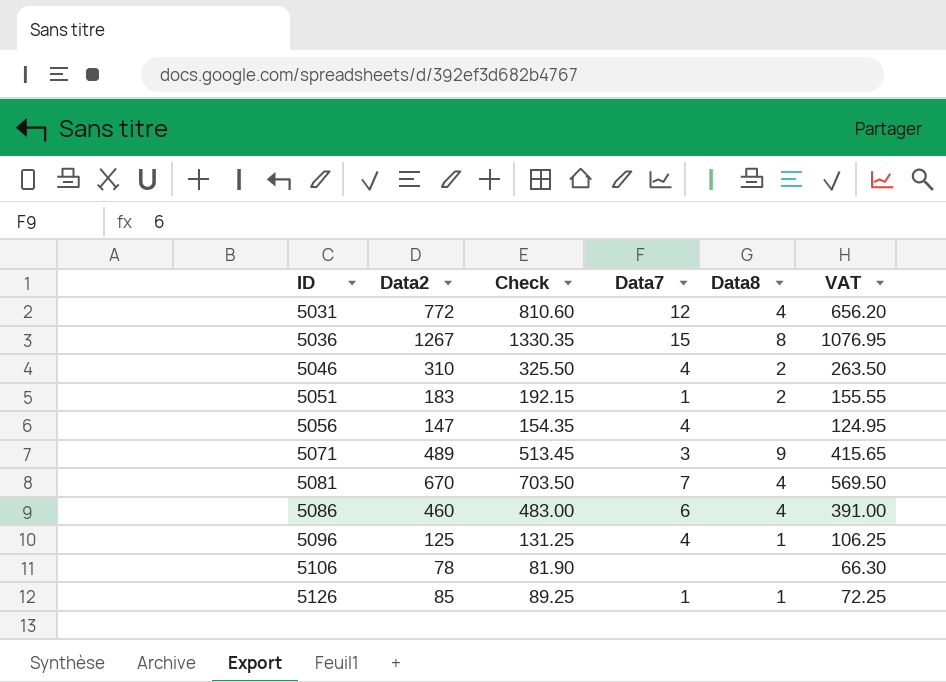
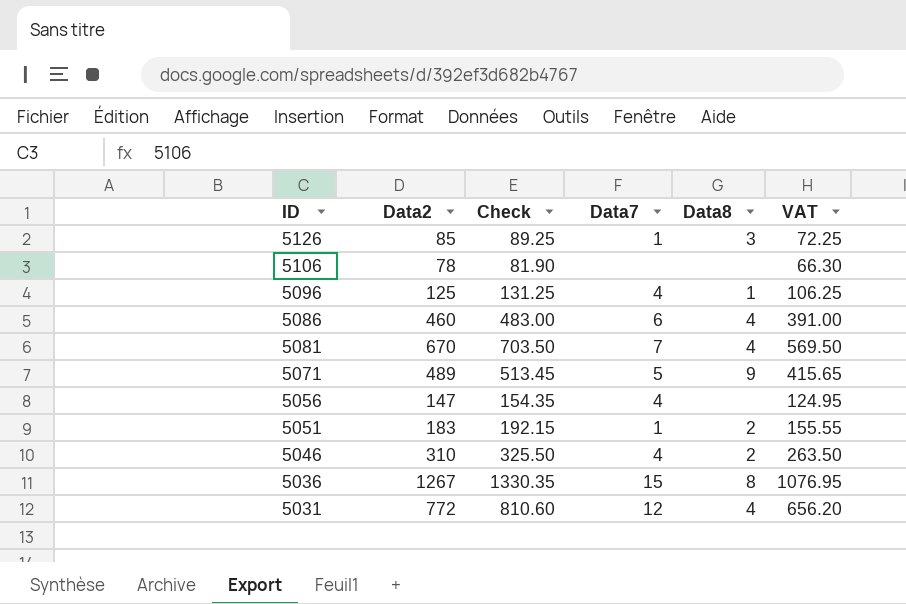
row order: ID ascending -> ID descending
5126 | Data8: 1 -> 3
5071 | Data7: 3 -> 5

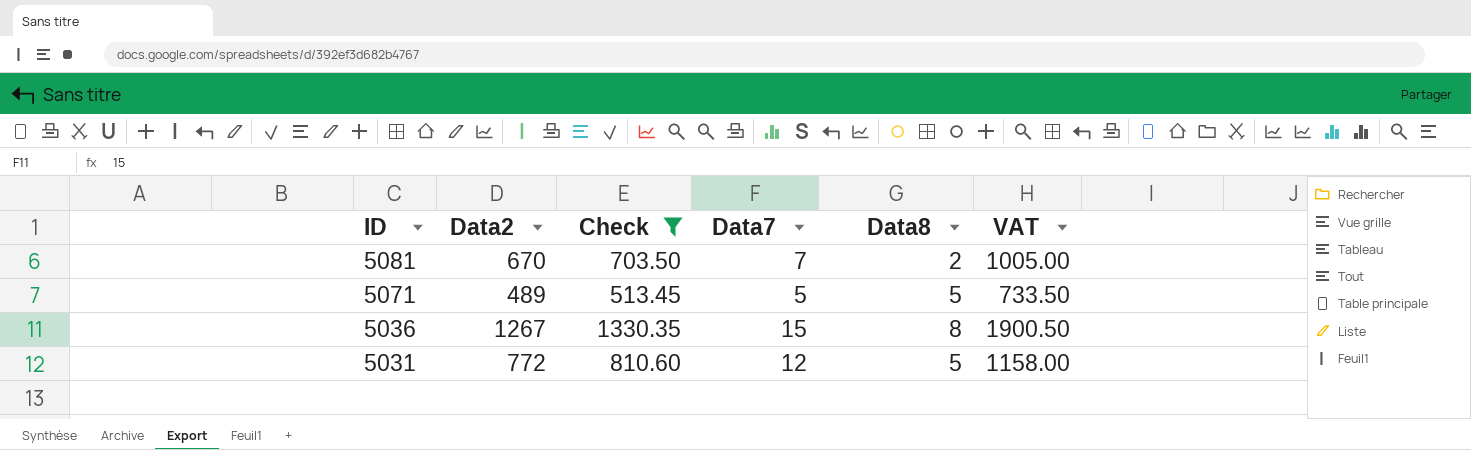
filter: none -> Check >= 513.45
column VAT | formula: [Data2] * 0.85 -> [Data2] * 1.5
5081 | Data8: 4 -> 2
5071 | Data8: 9 -> 5
5031 | Data8: 4 -> 5

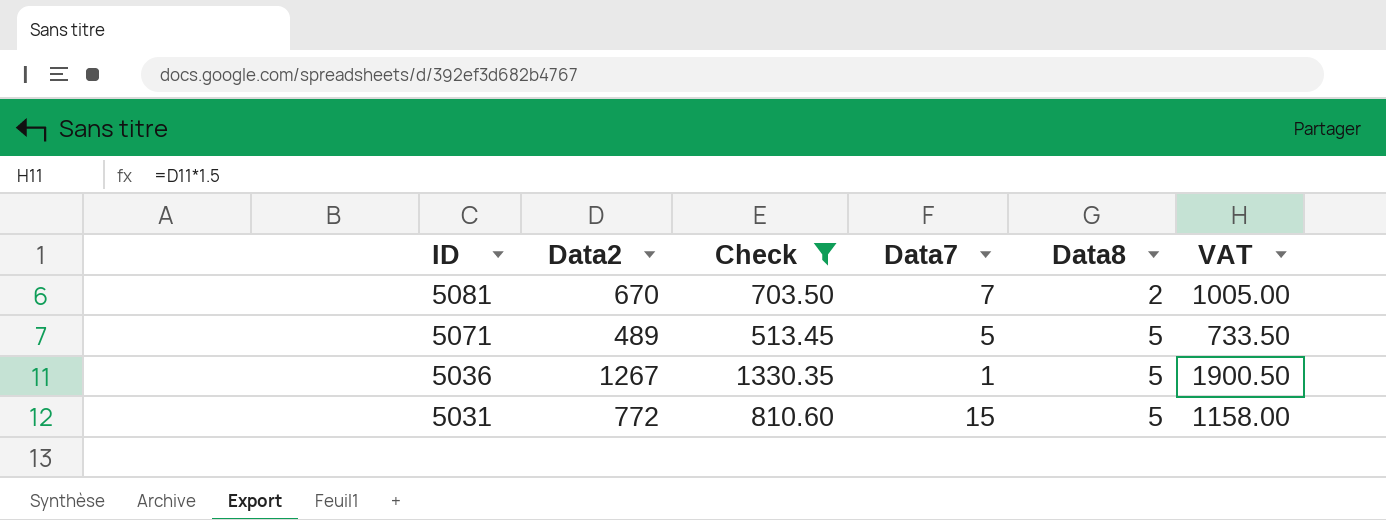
5036 | Data7: 15 -> 1
5036 | Data8: 8 -> 5
5031 | Data7: 12 -> 15

